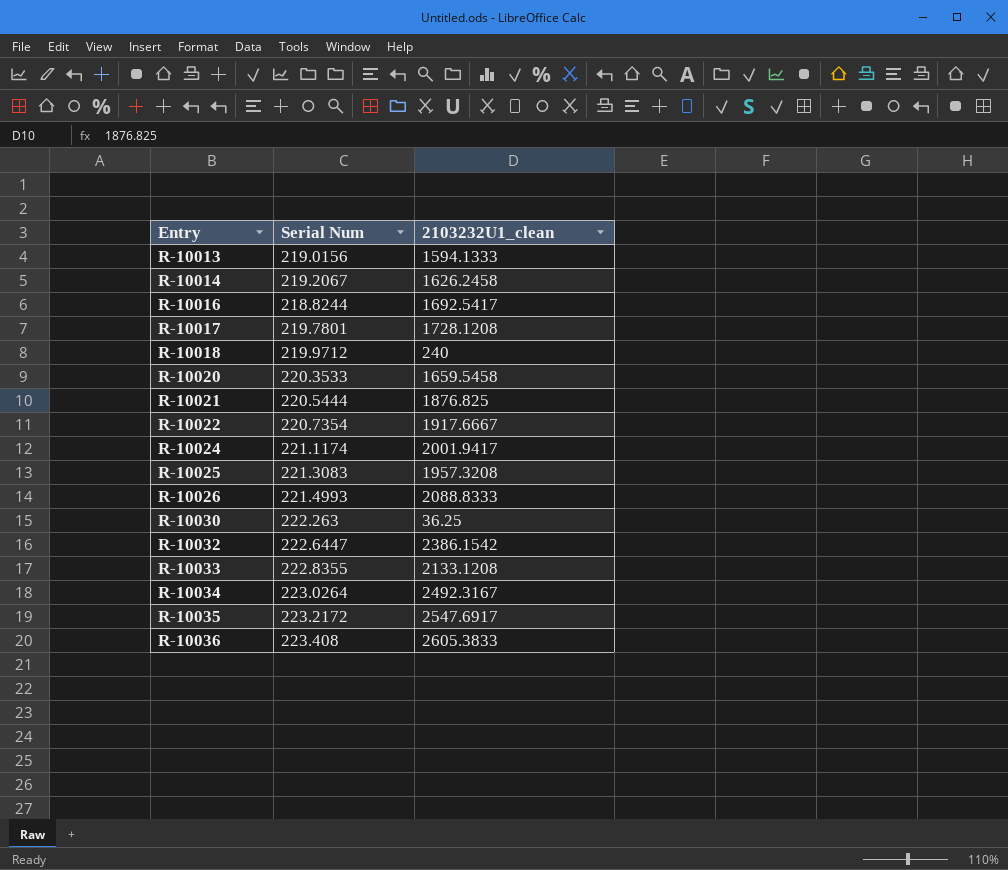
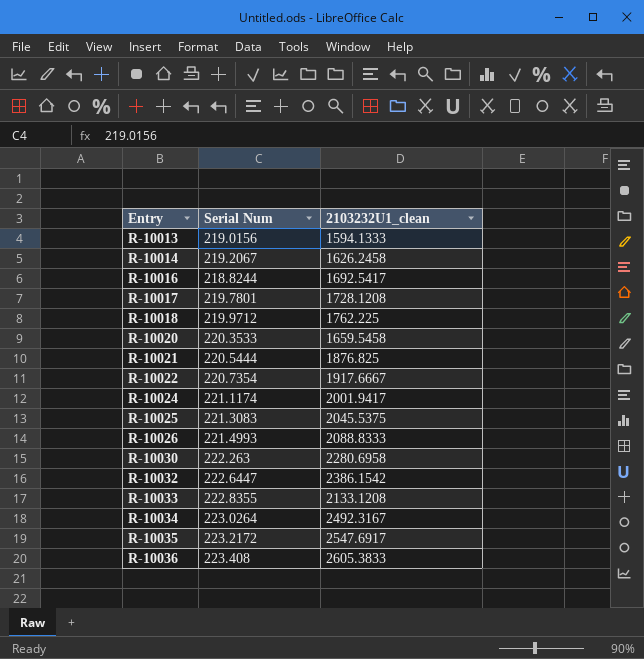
R-10018 | 2103232U1_clean: 240 -> 1762.225
R-10025 | 2103232U1_clean: 1957.3208 -> 2045.5375
R-10030 | 2103232U1_clean: 36.25 -> 2280.6958

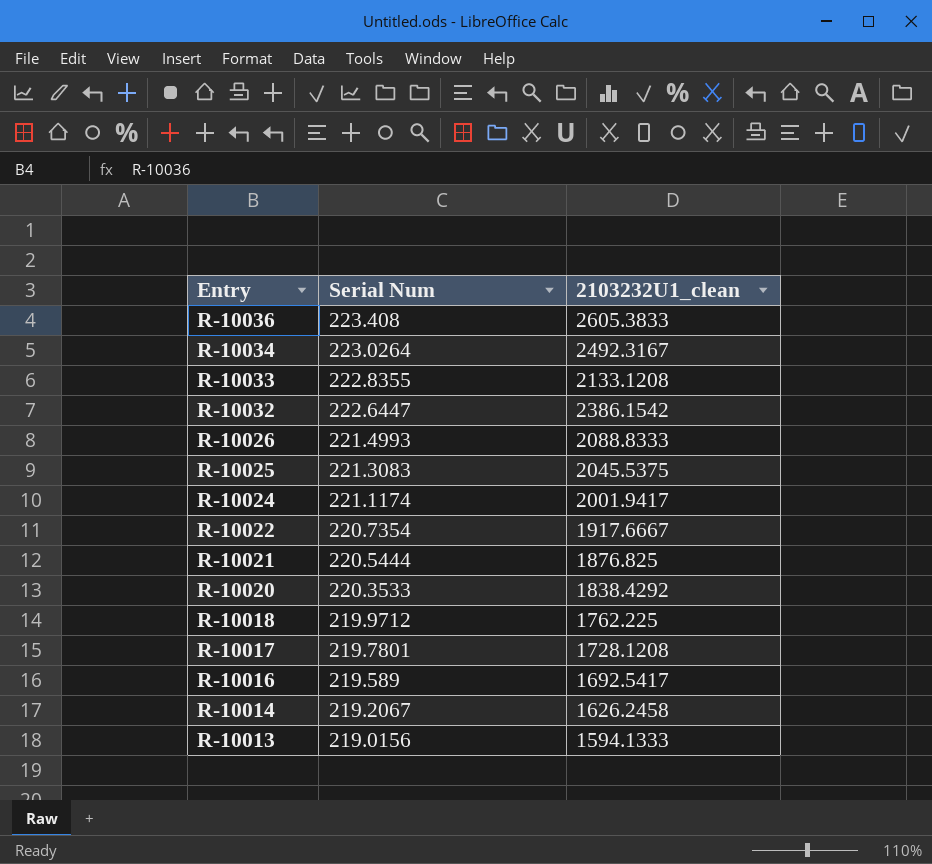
row order: Entry ascending -> Entry descending
row R-10030: 222.263 | 2280.6958 -> none
row R-10035: 223.2172 | 2547.6917 -> none
R-10020 | 2103232U1_clean: 1659.5458 -> 1838.4292
R-10016 | Serial Num: 218.8244 -> 219.589

